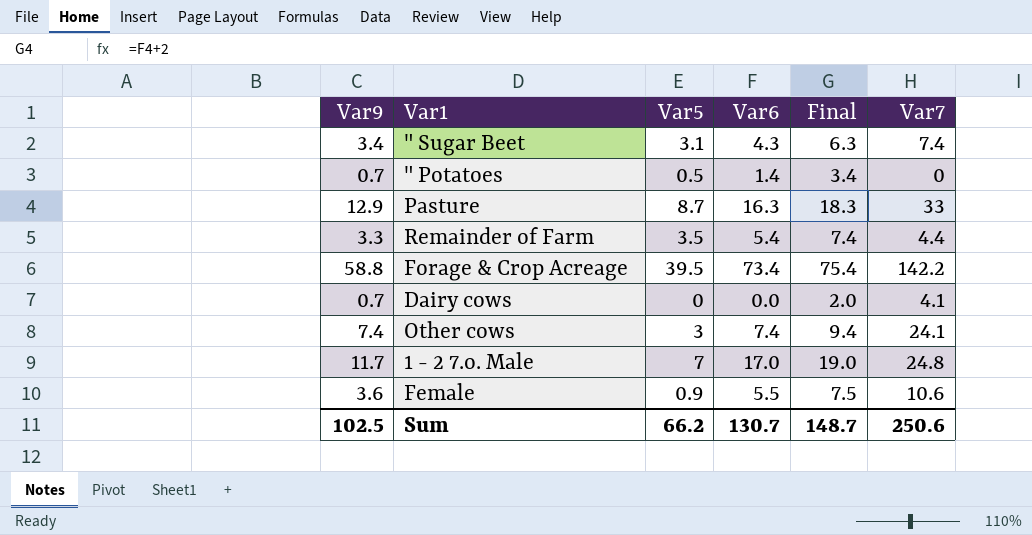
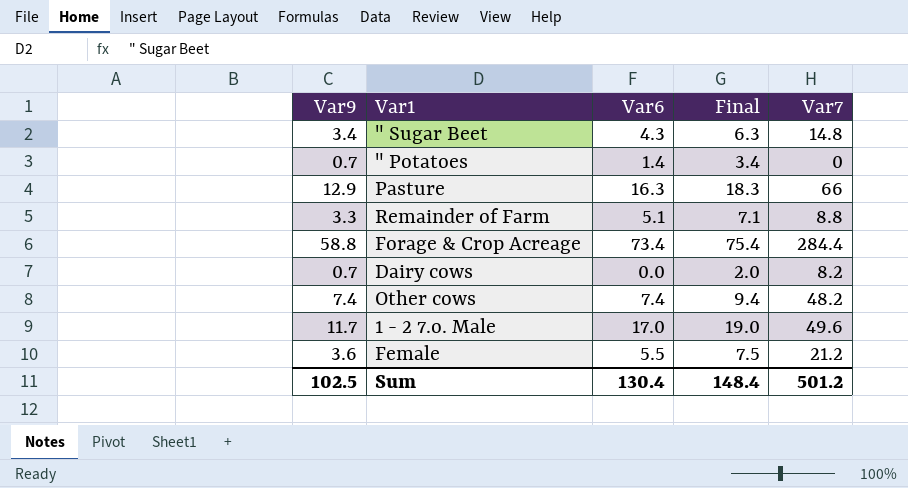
column Var5 | position: 3 -> none
" Sugar Beet | Var7: 7.4 -> 14.8
Pasture | Var7: 33 -> 66
Remainder of Farm | Var6: 5.4 -> 5.1
Remainder of Farm | Final: 7.4 -> 7.1
Remainder of Farm | Var7: 4.4 -> 8.8
Forage & Crop Acreage | Var7: 142.2 -> 284.4
Dairy cows | Var7: 4.1 -> 8.2
Other cows | Var7: 24.1 -> 48.2
1 - 2 7.o. Male | Var7: 24.8 -> 49.6
Female | Var7: 10.6 -> 21.2
Sum | Var6: 130.7 -> 130.4
Sum | Final: 148.7 -> 148.4
Sum | Var7: 250.6 -> 501.2

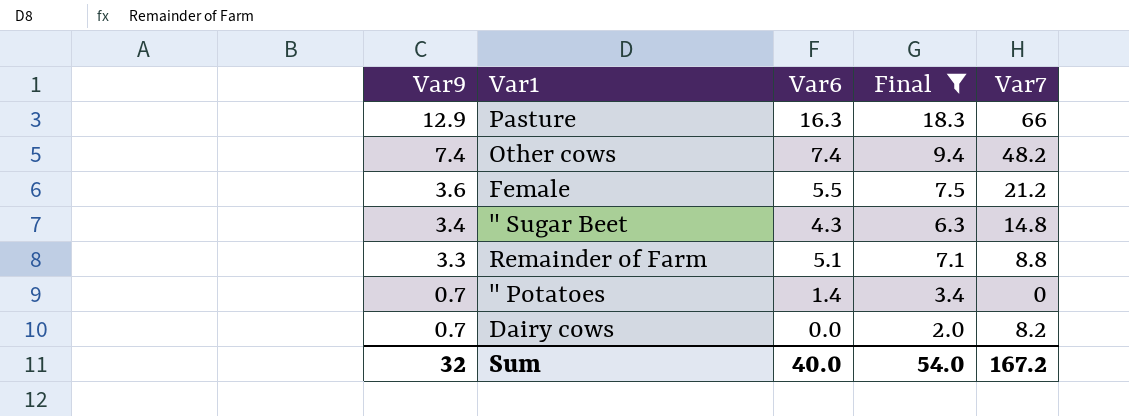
filter: none -> Final <= 18.3
row order: none -> Var9 descending
Sum | Var9: 102.5 -> 32
Sum | Var6: 130.4 -> 40.0
Sum | Final: 148.4 -> 54.0
Sum | Var7: 501.2 -> 167.2

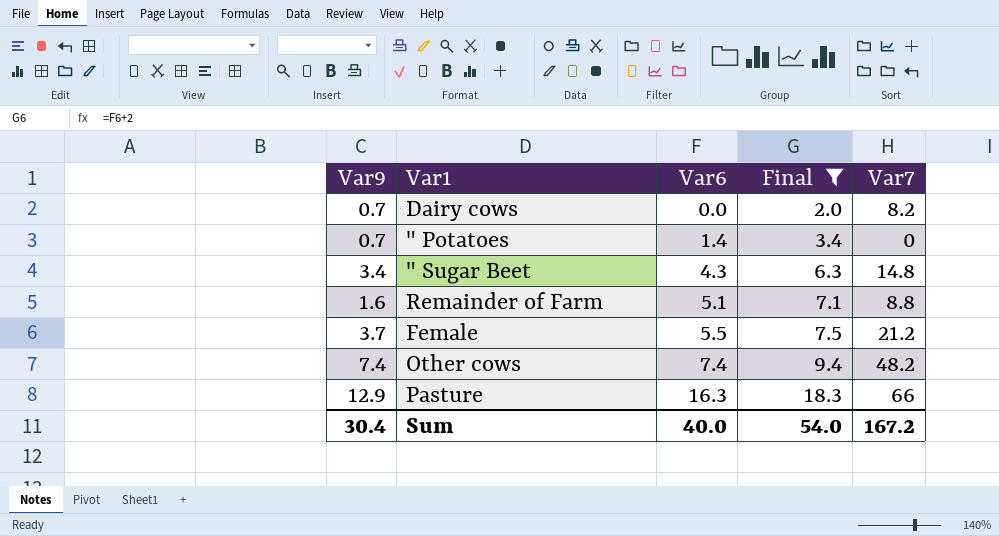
row order: Var9 descending -> Var6 ascending
Remainder of Farm | Var9: 3.3 -> 1.6
Female | Var9: 3.6 -> 3.7
Sum | Var9: 32 -> 30.4

